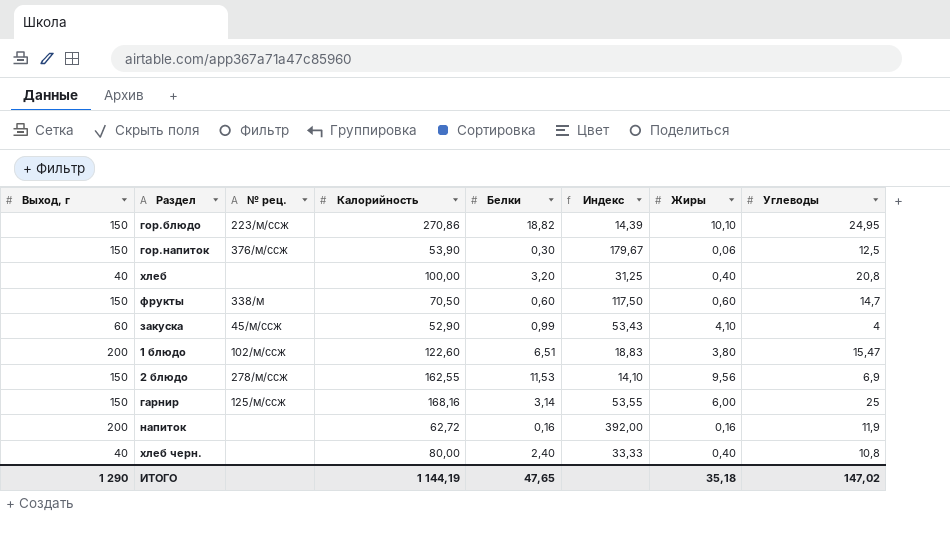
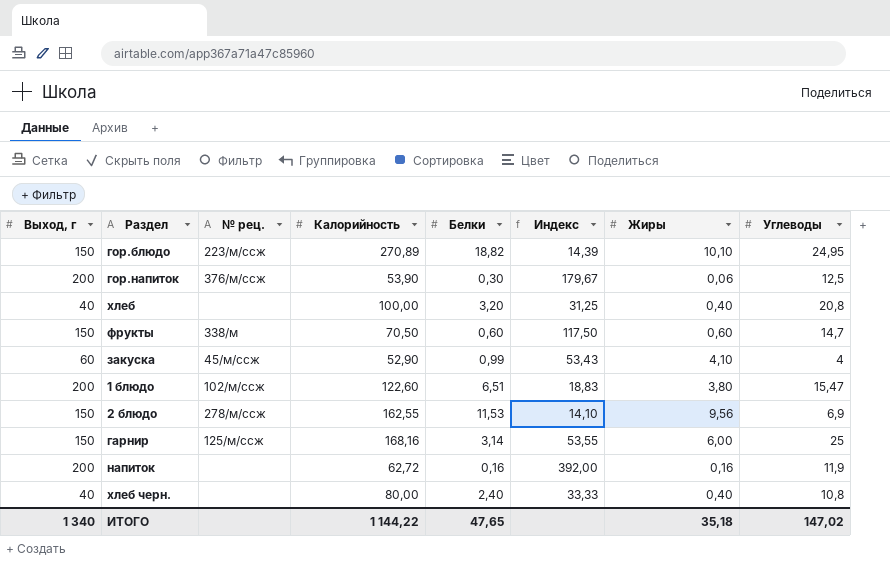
гор.блюдо | Калорийность: 270,86 -> 270,89
гор.напиток | Выход, г: 150 -> 200
ИТОГО | Выход, г: 1 290 -> 1 340
ИТОГО | Калорийность: 1 144,19 -> 1 144,22

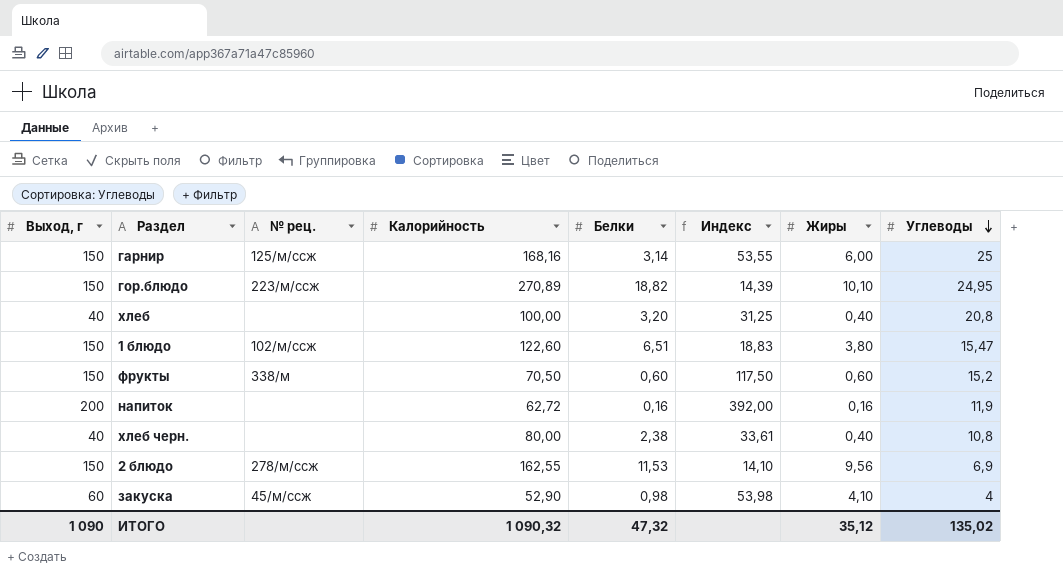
row order: none -> Углеводы descending
row гор.напиток: 200 | 376/м/ссж | 53,90 | 0,30 | 179,67 | 0,06 | 12,5 -> none
1 блюдо | Выход, г: 200 -> 150
фрукты | Углеводы: 14,7 -> 15,2
хлеб черн. | Белки: 2,40 -> 2,38
хлеб черн. | Индекс: 33,33 -> 33,61
закуска | Белки: 0,99 -> 0,98
закуска | Индекс: 53,43 -> 53,98
ИТОГО | Выход, г: 1 340 -> 1 090
ИТОГО | Калорийность: 1 144,22 -> 1 090,32
ИТОГО | Белки: 47,65 -> 47,32
ИТОГО | Жиры: 35,18 -> 35,12
ИТОГО | Углеводы: 147,02 -> 135,02

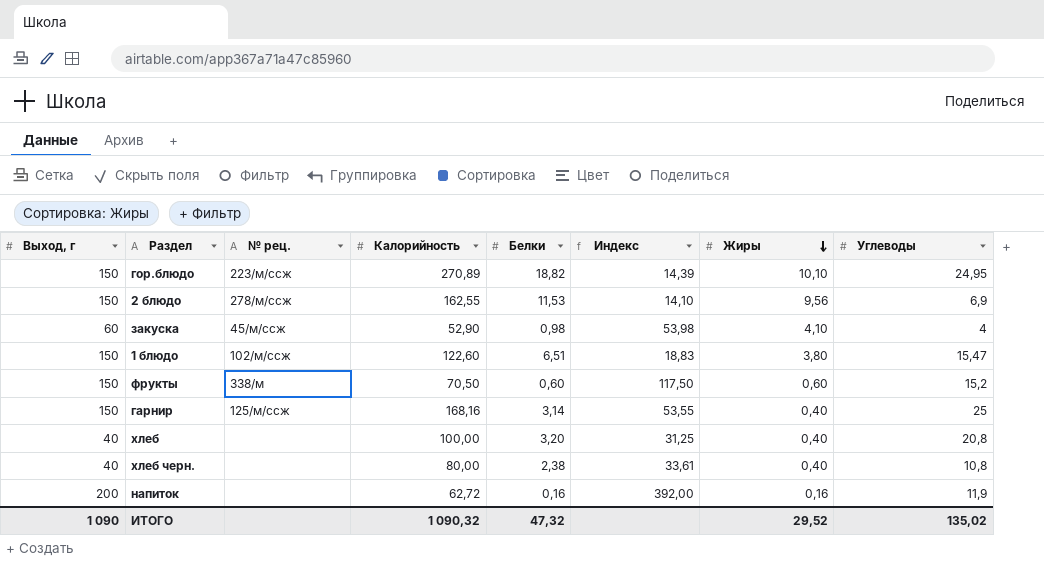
row order: Углеводы descending -> Жиры descending
гарнир | Жиры: 6,00 -> 0,40
ИТОГО | Жиры: 35,12 -> 29,52

